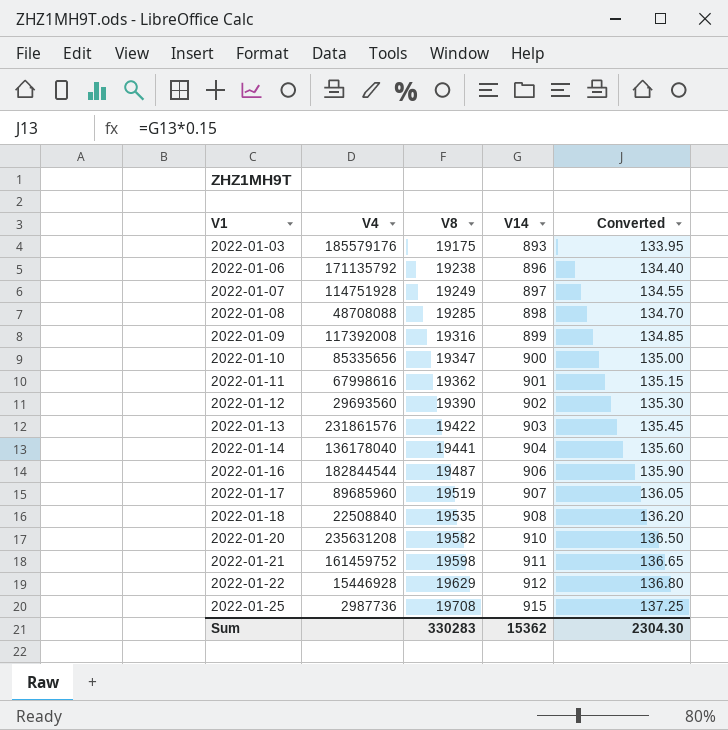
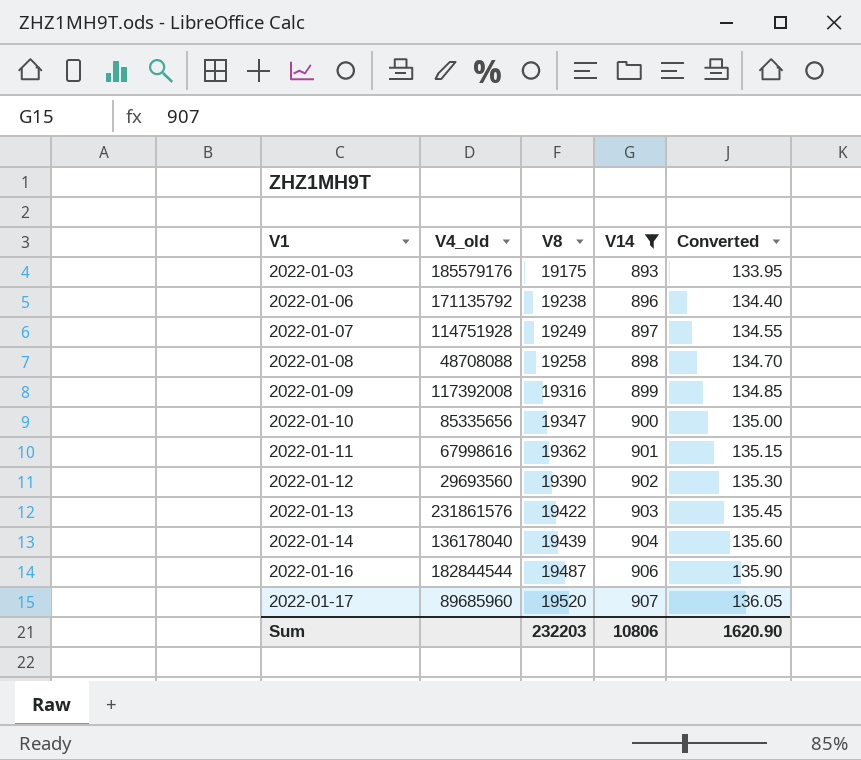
filter: none -> V14 <= 907
column name: V4 -> V4_old
2022-01-08 | V8: 19285 -> 19258
2022-01-14 | V8: 19441 -> 19439
2022-01-17 | V8: 19519 -> 19520
Sum | V8: 330283 -> 232203
Sum | V14: 15362 -> 10806
Sum | Converted: 2304.30 -> 1620.90

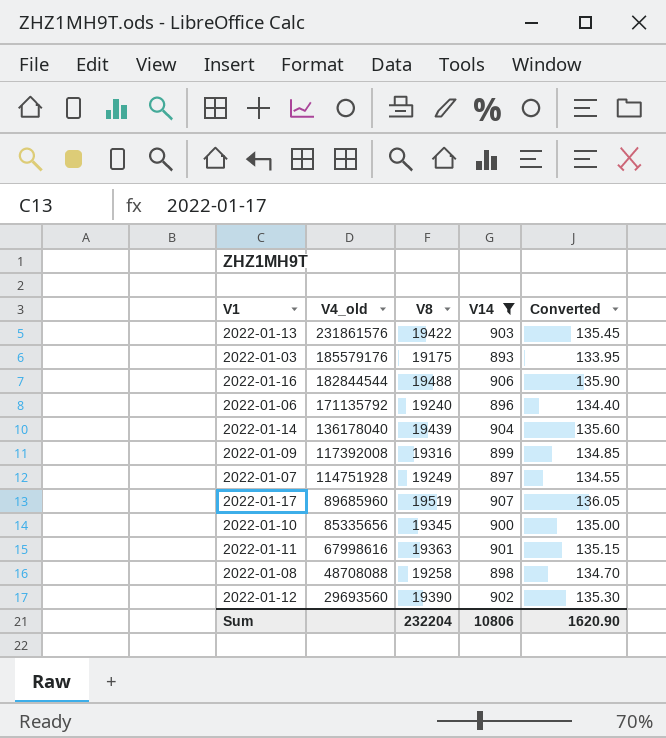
row order: V1 ascending -> V4_old descending
2022-01-16 | V8: 19487 -> 19488
2022-01-06 | V8: 19238 -> 19240
2022-01-17 | V8: 19520 -> 19519
2022-01-10 | V8: 19347 -> 19345
2022-01-11 | V8: 19362 -> 19363
Sum | V8: 232203 -> 232204

